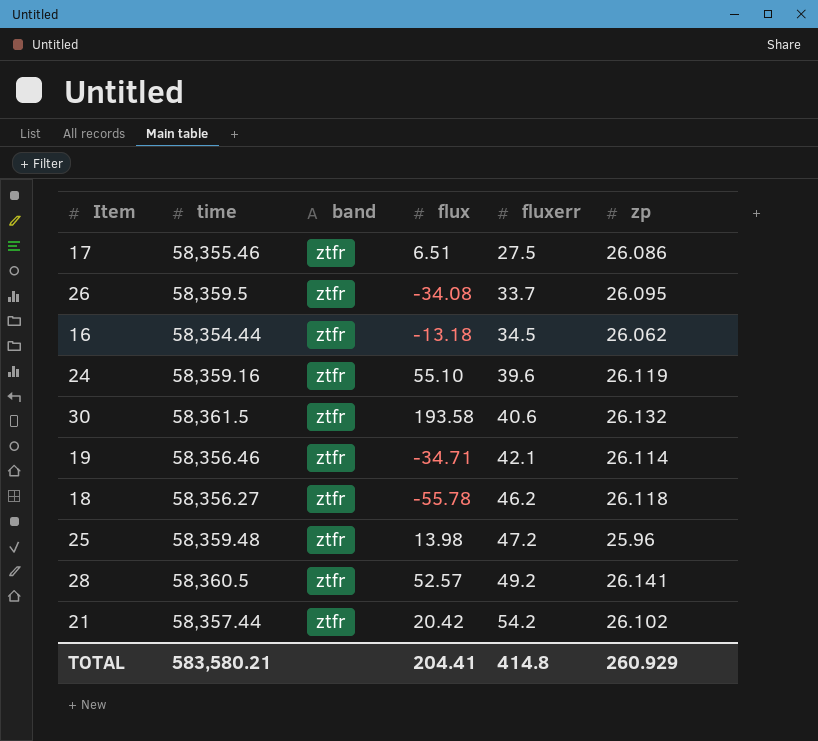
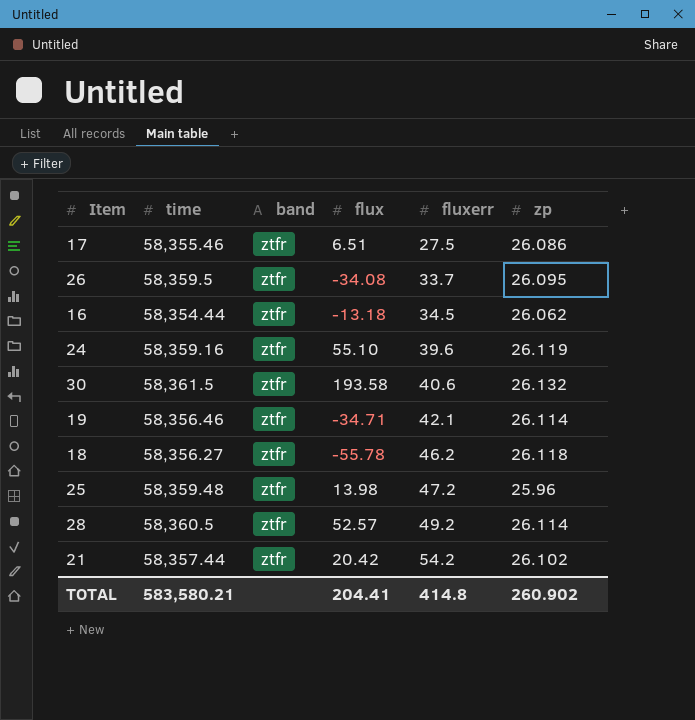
28 | zp: 26.141 -> 26.114
TOTAL | zp: 260.929 -> 260.902

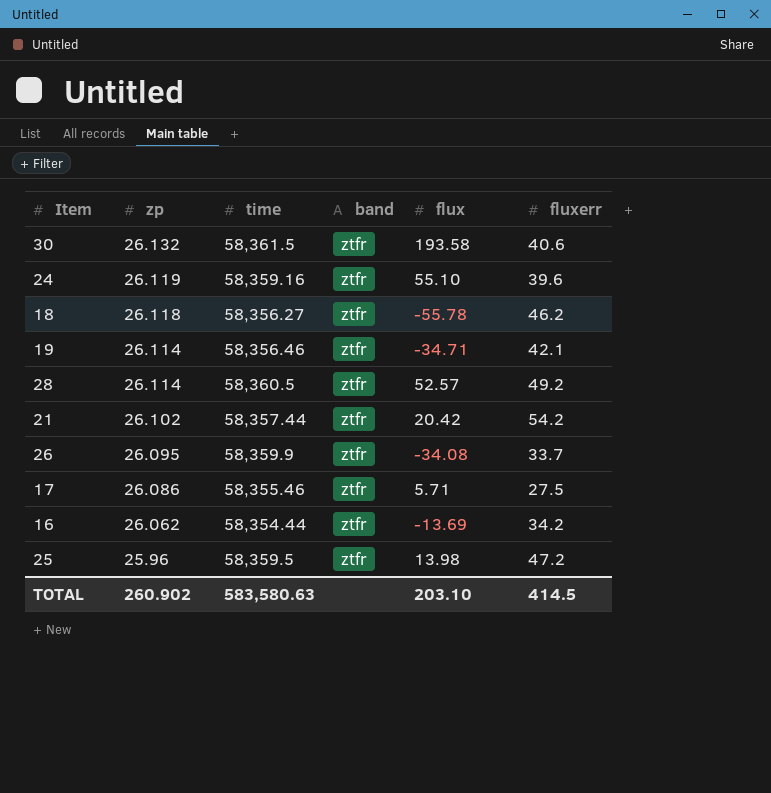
row order: fluxerr ascending -> zp descending
column zp | position: 6 -> 2
26 | time: 58,359.5 -> 58,359.9
17 | flux: 6.51 -> 5.71
16 | flux: -13.18 -> -13.69
16 | fluxerr: 34.5 -> 34.2
25 | time: 58,359.48 -> 58,359.5
TOTAL | time: 583,580.21 -> 583,580.63
TOTAL | flux: 204.41 -> 203.10
TOTAL | fluxerr: 414.8 -> 414.5

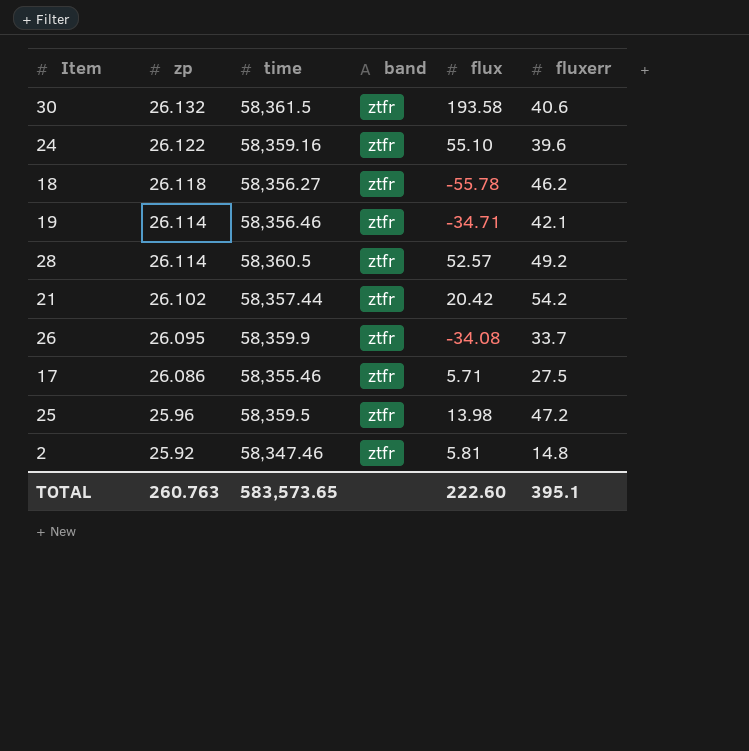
row 16: 26.062 | 58,354.44 | ztfr | -13.69 | 34.2 -> none
24 | zp: 26.119 -> 26.122
row 2: none -> 25.92 | 58,347.46 | ztfr | 5.81 | 14.8
TOTAL | zp: 260.902 -> 260.763
TOTAL | time: 583,580.63 -> 583,573.65
TOTAL | flux: 203.10 -> 222.60
TOTAL | fluxerr: 414.5 -> 395.1

